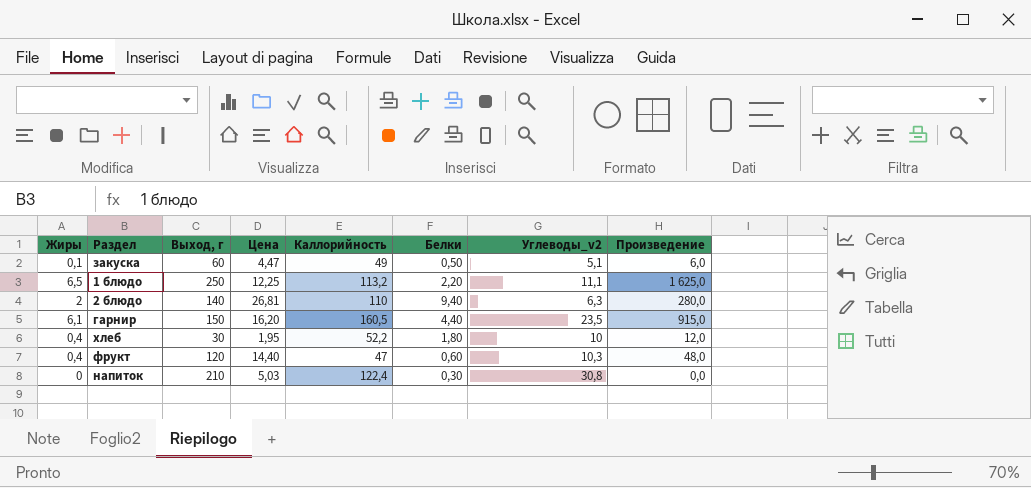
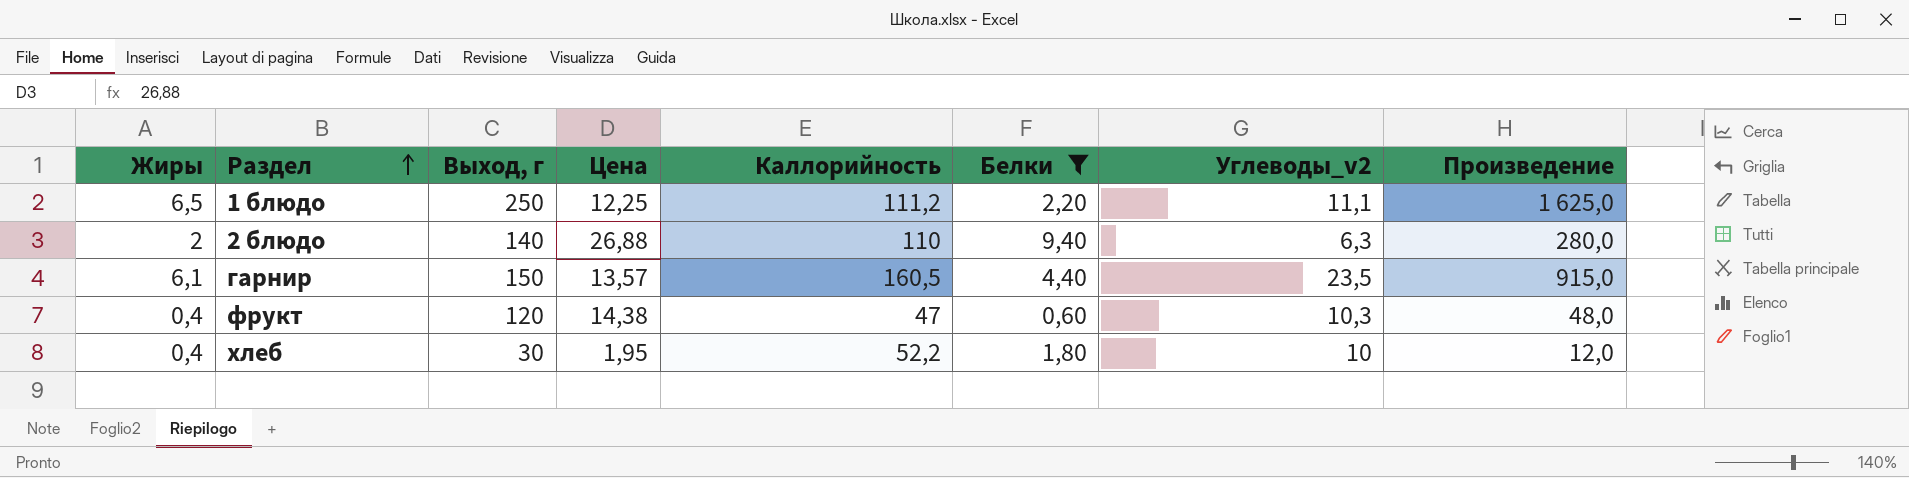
filter: none -> Белки >= 0,60
row order: none -> Раздел ascending
1 блюдо | Каллорийность: 113,2 -> 111,2
2 блюдо | Цена: 26,81 -> 26,88
гарнир | Цена: 16,20 -> 13,57
фрукт | Цена: 14,40 -> 14,38

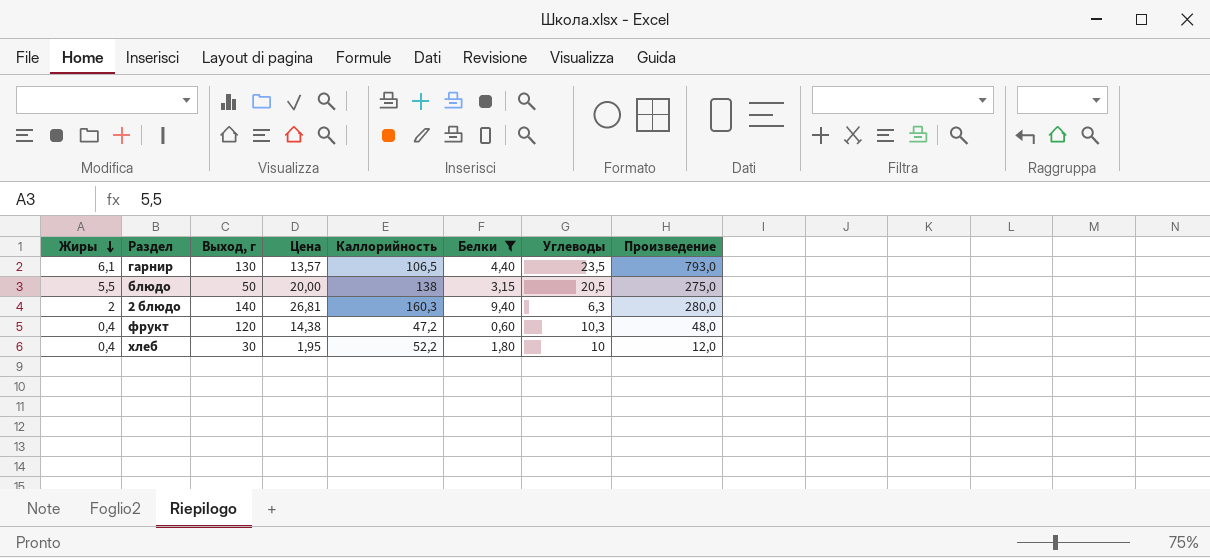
row order: Раздел ascending -> Жиры descending
column name: Углеводы_v2 -> Углеводы
row 1 блюдо: 6,5 | 250 | 12,25 | 111,2 | 2,20 | 11,1 | 1 625,0 -> none
гарнир | Выход, г: 150 -> 130
гарнир | Каллорийность: 160,5 -> 106,5
гарнир | Произведение: 915,0 -> 793,0
row блюдо: none -> 5,5 | 50 | 20,00 | 138 | 3,15 | 20,5 | 275,0
2 блюдо | Цена: 26,88 -> 26,81
2 блюдо | Каллорийность: 110 -> 160,3
фрукт | Каллорийность: 47 -> 47,2

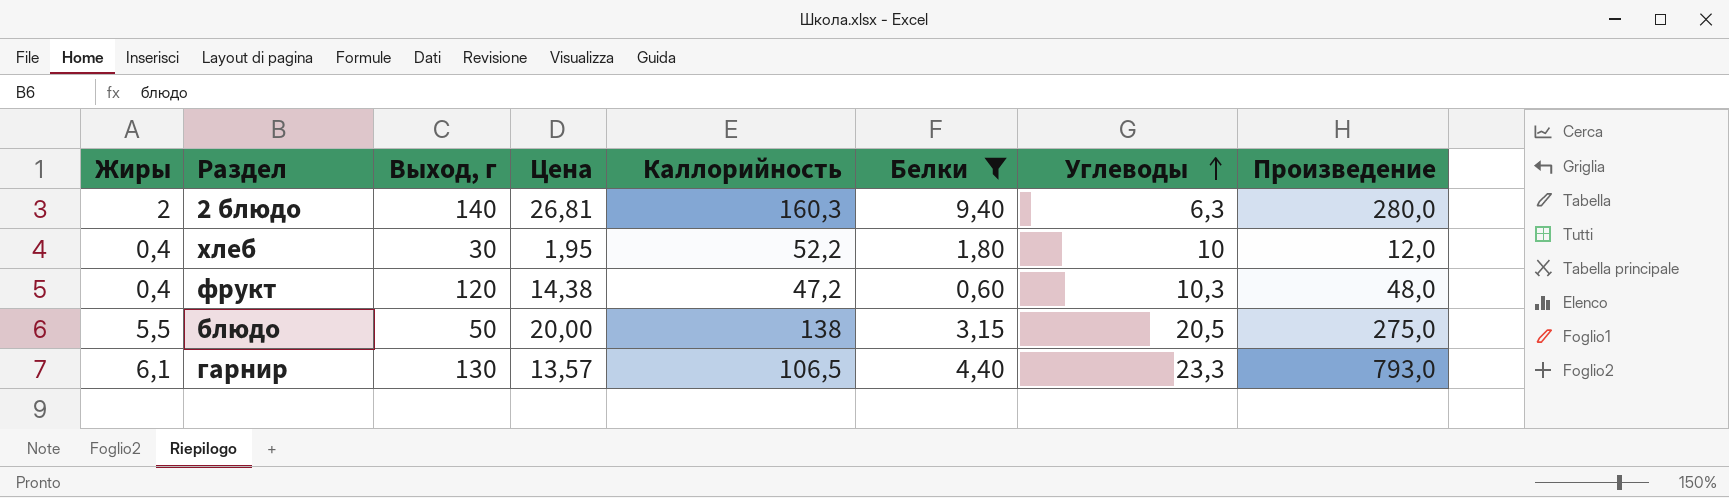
row order: Жиры descending -> Углеводы ascending
гарнир | Углеводы: 23,5 -> 23,3

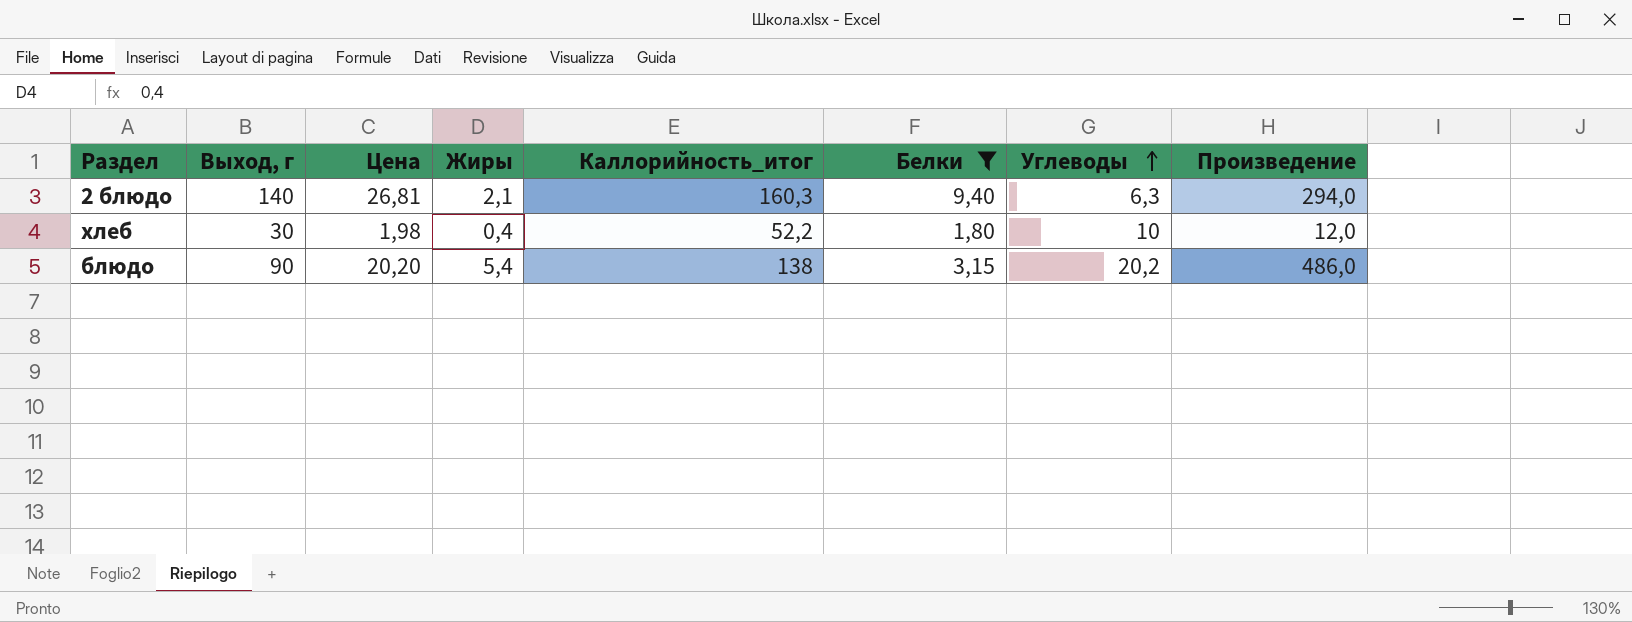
column Жиры | position: 1 -> 4
column name: Каллорийность -> Каллорийность_итог
row фрукт: 0,4 | 120 | 14,38 | 47,2 | 0,60 | 10,3 | 48,0 -> none
row гарнир: 6,1 | 130 | 13,57 | 106,5 | 4,40 | 23,3 | 793,0 -> none
2 блюдо | Жиры: 2 -> 2,1
2 блюдо | Произведение: 280,0 -> 294,0
хлеб | Цена: 1,95 -> 1,98
блюдо | Выход, г: 50 -> 90
блюдо | Цена: 20,00 -> 20,20
блюдо | Жиры: 5,5 -> 5,4
блюдо | Углеводы: 20,5 -> 20,2
блюдо | Произведение: 275,0 -> 486,0

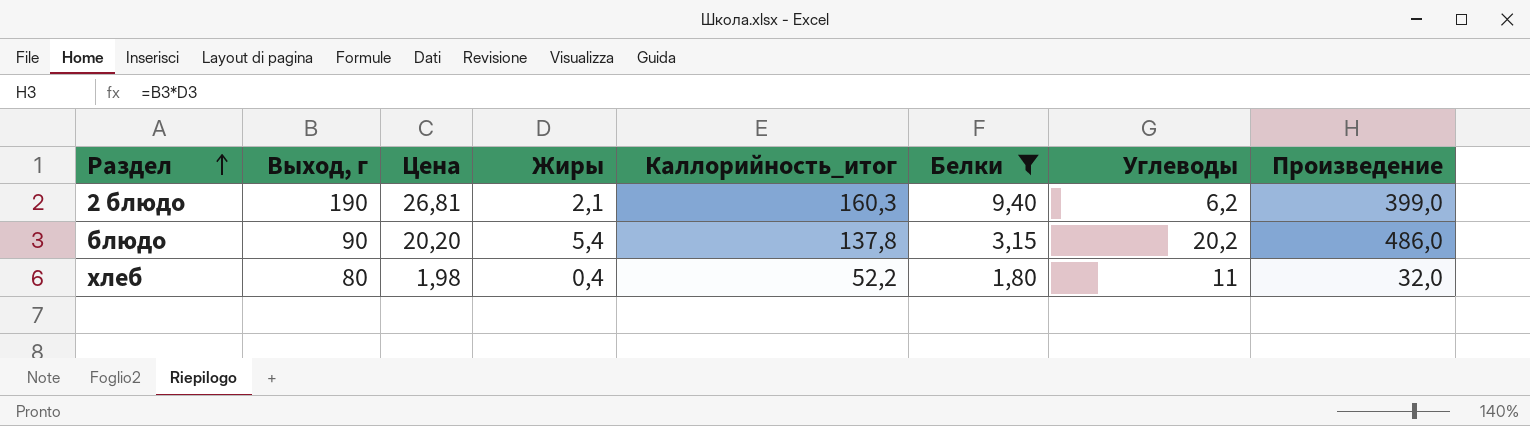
row order: Углеводы ascending -> Раздел ascending
2 блюдо | Выход, г: 140 -> 190
2 блюдо | Углеводы: 6,3 -> 6,2
2 блюдо | Произведение: 294,0 -> 399,0
блюдо | Каллорийность_итог: 138 -> 137,8
хлеб | Выход, г: 30 -> 80
хлеб | Углеводы: 10 -> 11
хлеб | Произведение: 12,0 -> 32,0

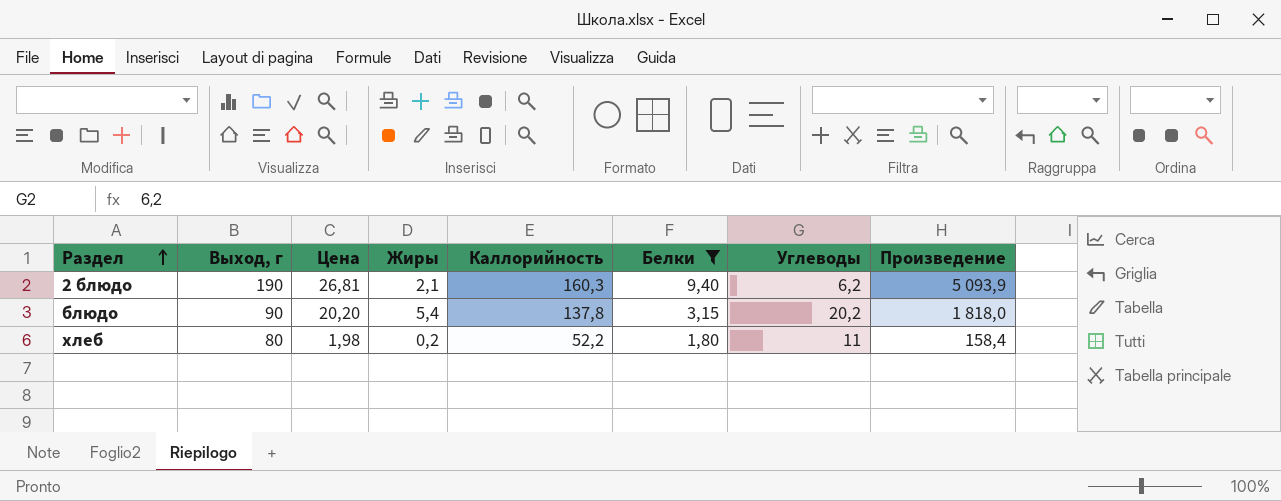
column name: Каллорийность_итог -> Каллорийность
column Произведение | formula: [Выход, г] * [Жиры] -> [Выход, г] * [Цена]
хлеб | Жиры: 0,4 -> 0,2

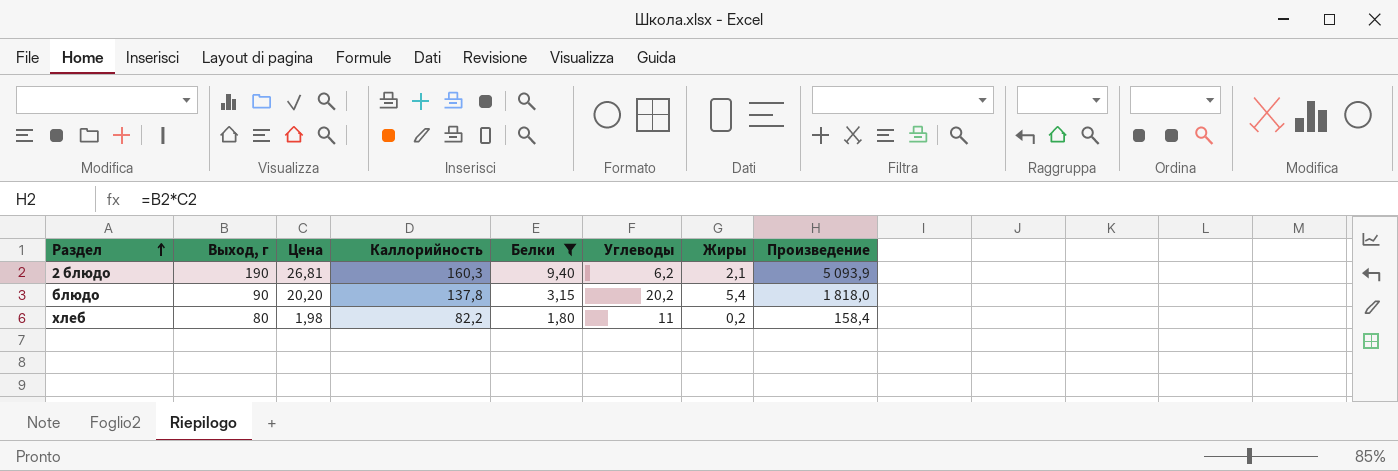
column Жиры | position: 4 -> 7
хлеб | Каллорийность: 52,2 -> 82,2

